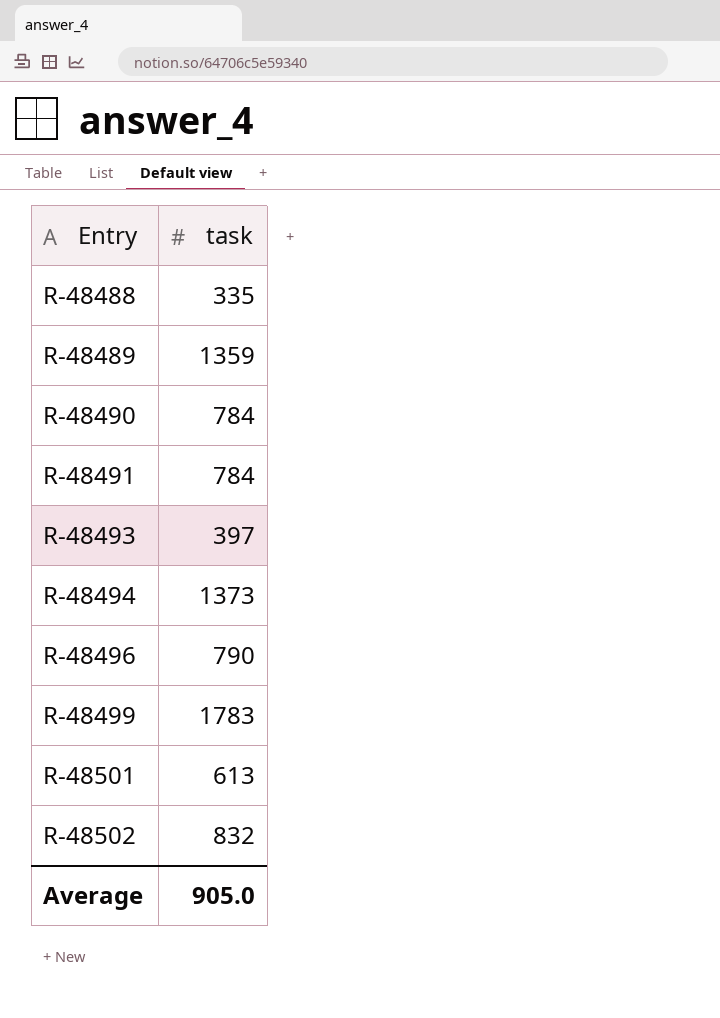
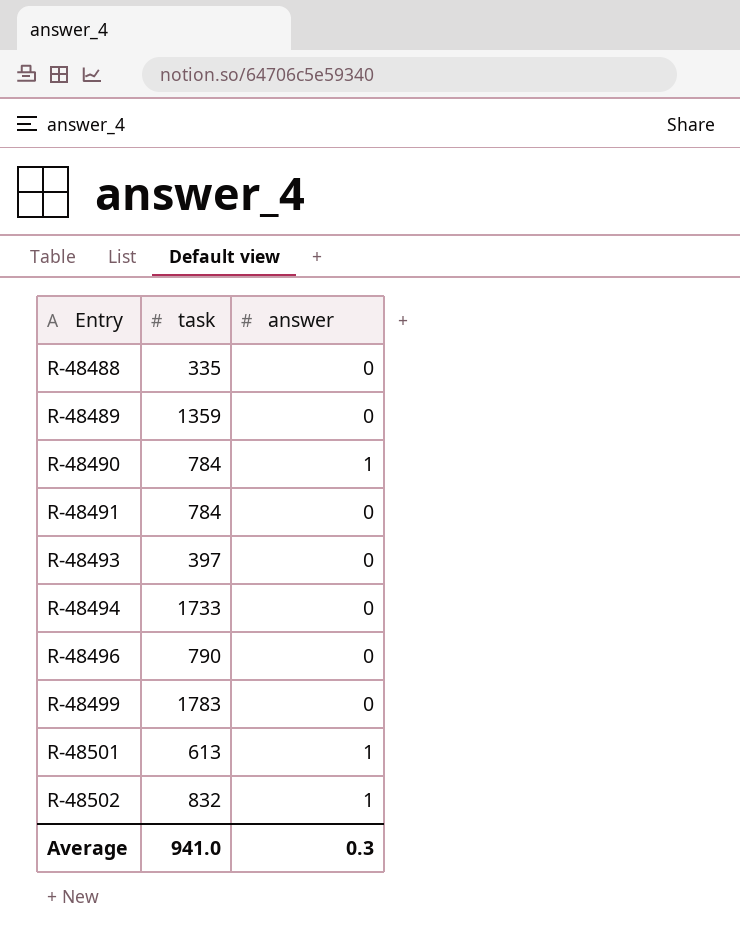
column answer | position: none -> 3
R-48494 | task: 1373 -> 1733
Average | task: 905.0 -> 941.0

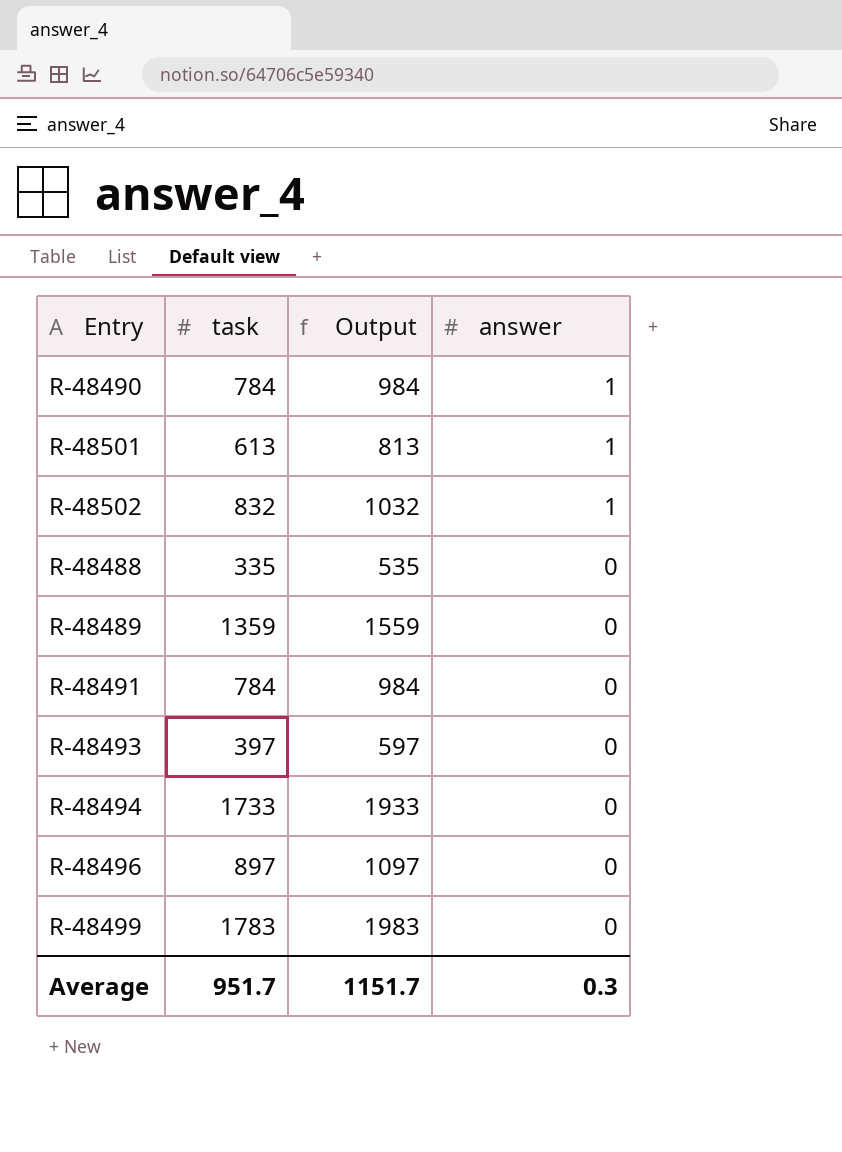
row order: Entry ascending -> answer descending
column Output | formula: none -> [task] + 200
R-48496 | task: 790 -> 897
Average | task: 941.0 -> 951.7

